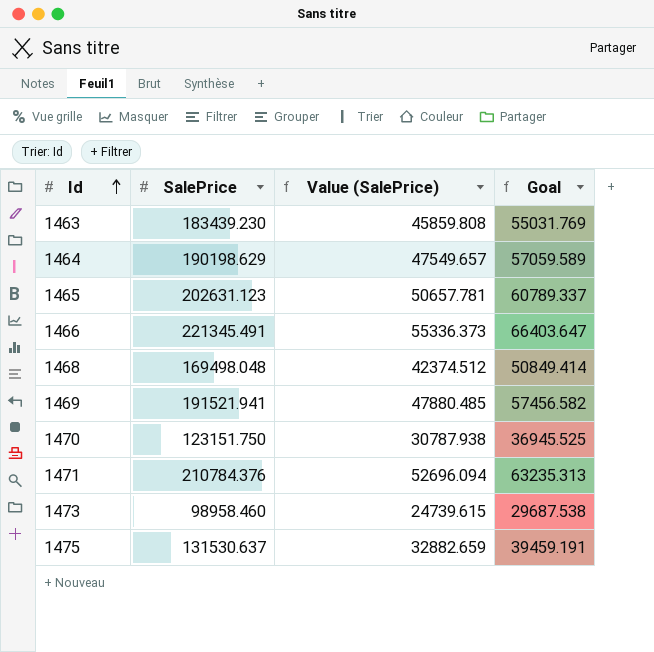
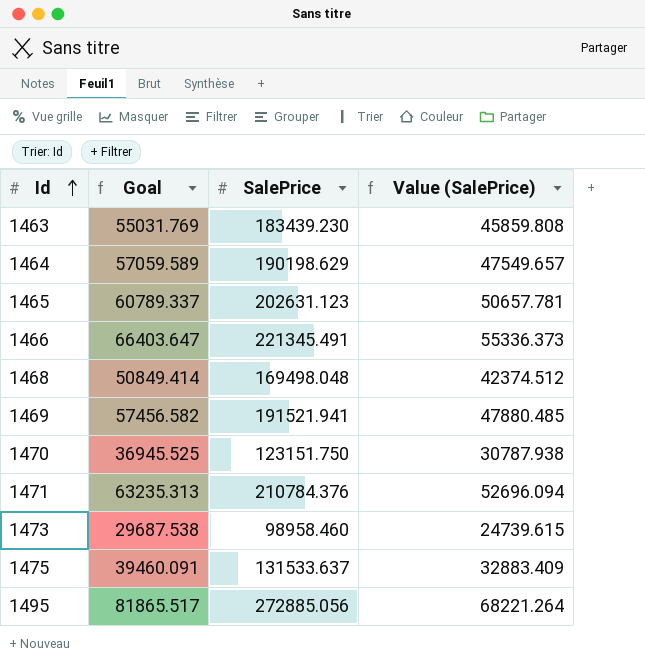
column Goal | position: 4 -> 2
1475 | Goal: 39459.191 -> 39460.091
1475 | SalePrice: 131530.637 -> 131533.637
1475 | Value (SalePrice): 32882.659 -> 32883.409
row 1495: none -> 81865.517 | 272885.056 | 68221.264

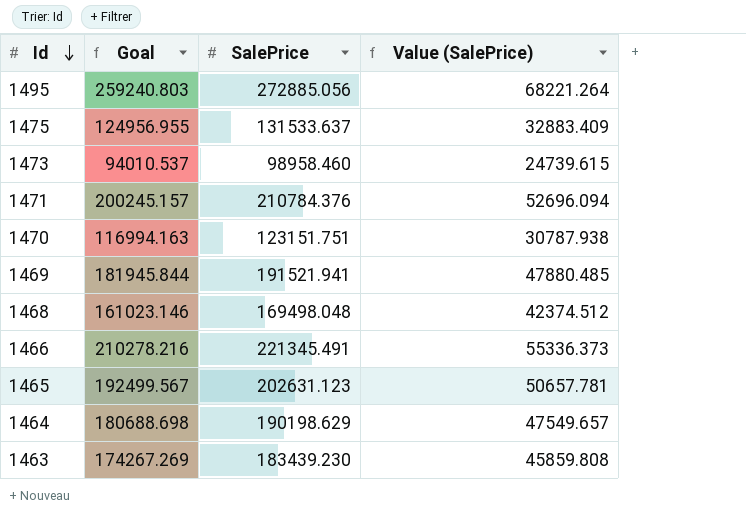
row order: Id ascending -> Id descending
column Goal | formula: [SalePrice] * 0.3 -> [SalePrice] * 0.95
1470 | SalePrice: 123151.750 -> 123151.751

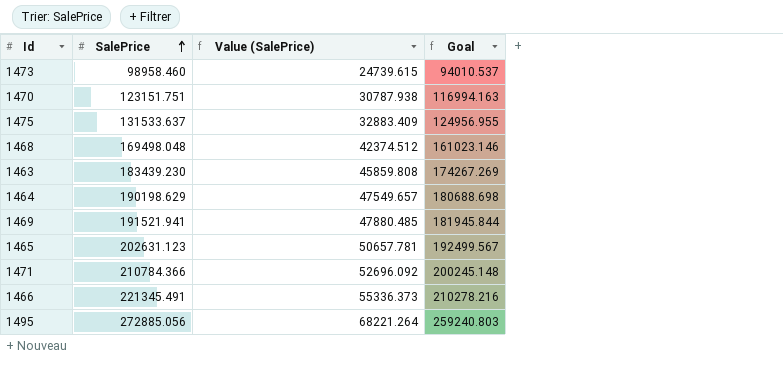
row order: Id descending -> SalePrice ascending
column Goal | position: 2 -> 4
1471 | SalePrice: 210784.376 -> 210784.366
1471 | Value (SalePrice): 52696.094 -> 52696.092
1471 | Goal: 200245.157 -> 200245.148

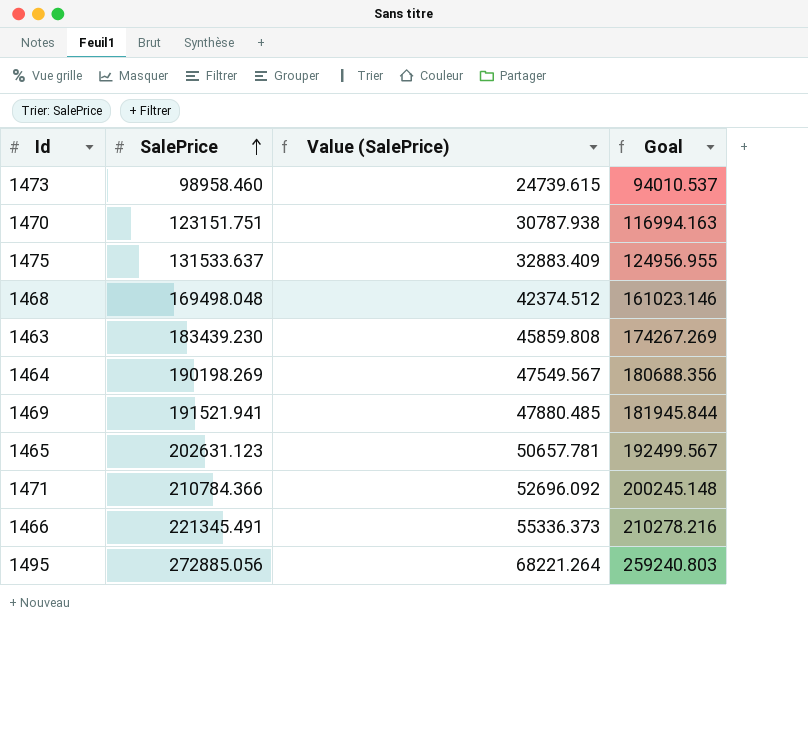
1464 | SalePrice: 190198.629 -> 190198.269
1464 | Value (SalePrice): 47549.657 -> 47549.567
1464 | Goal: 180688.698 -> 180688.356

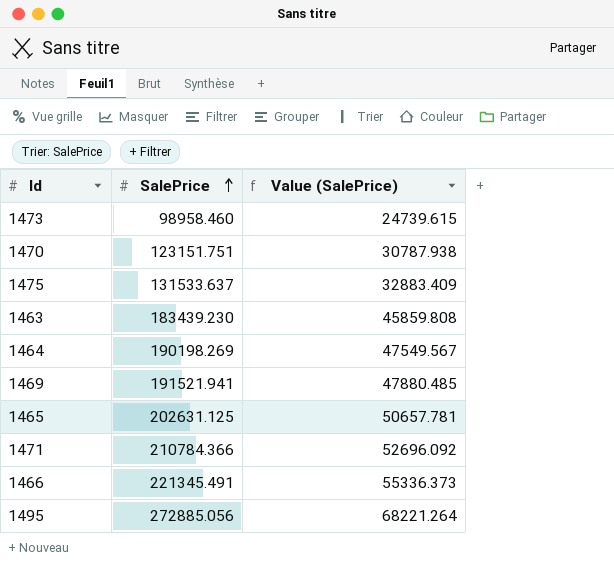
column Goal | formula: [SalePrice] * 0.95 -> none
row 1468: 169498.048 | 42374.512 | 161023.146 -> none
1465 | SalePrice: 202631.123 -> 202631.125

